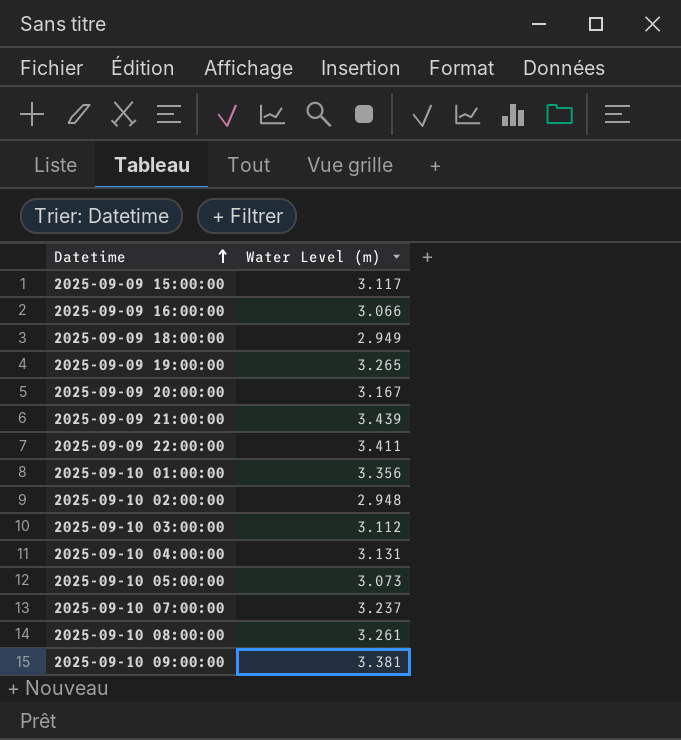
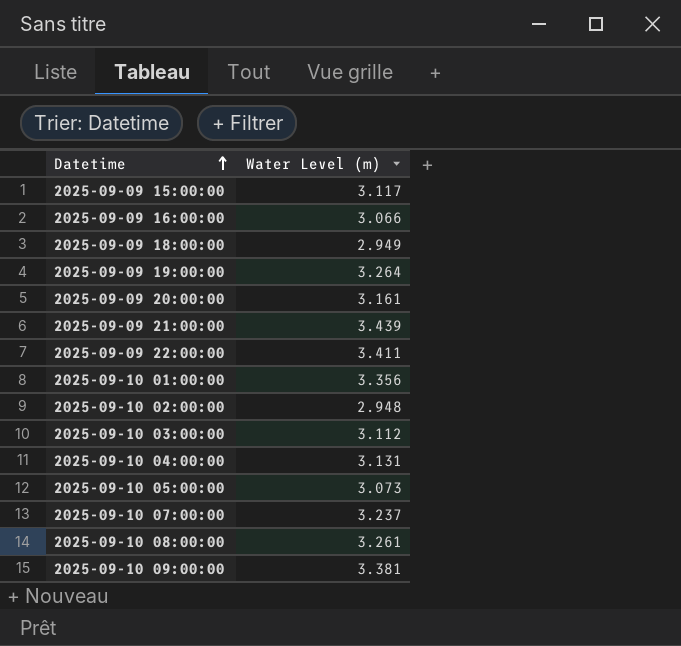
2025-09-09 19:00:00 | Water Level (m): 3.265 -> 3.264
2025-09-09 20:00:00 | Water Level (m): 3.167 -> 3.161

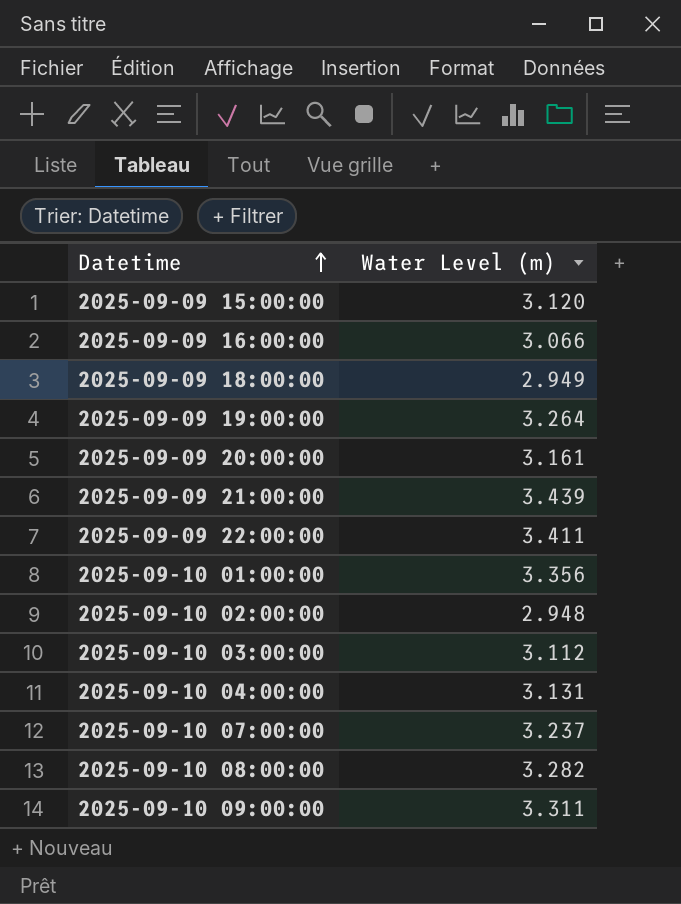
row 2025-09-10 05:00:00: 3.073 -> none
2025-09-09 15:00:00 | Water Level (m): 3.117 -> 3.120
2025-09-10 08:00:00 | Water Level (m): 3.261 -> 3.282
2025-09-10 09:00:00 | Water Level (m): 3.381 -> 3.311

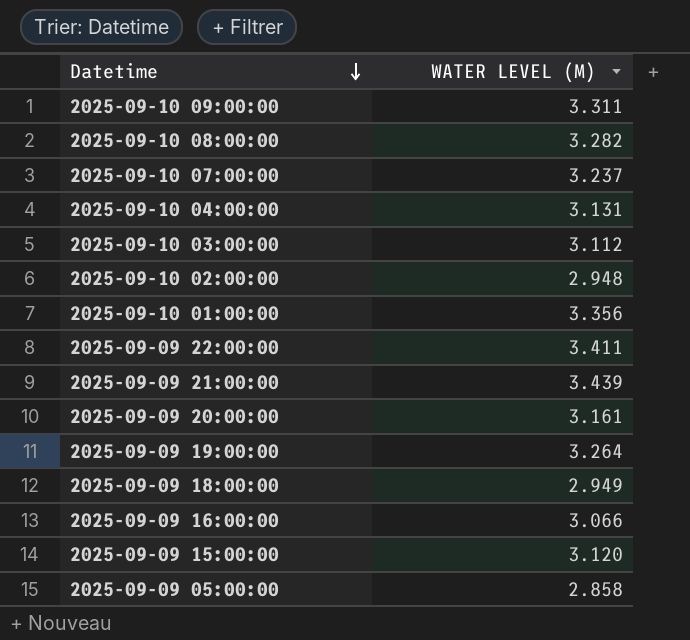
row order: Datetime ascending -> Datetime descending
column name: Water Level (m) -> WATER LEVEL (M)
row 2025-09-09 05:00:00: none -> 2.858

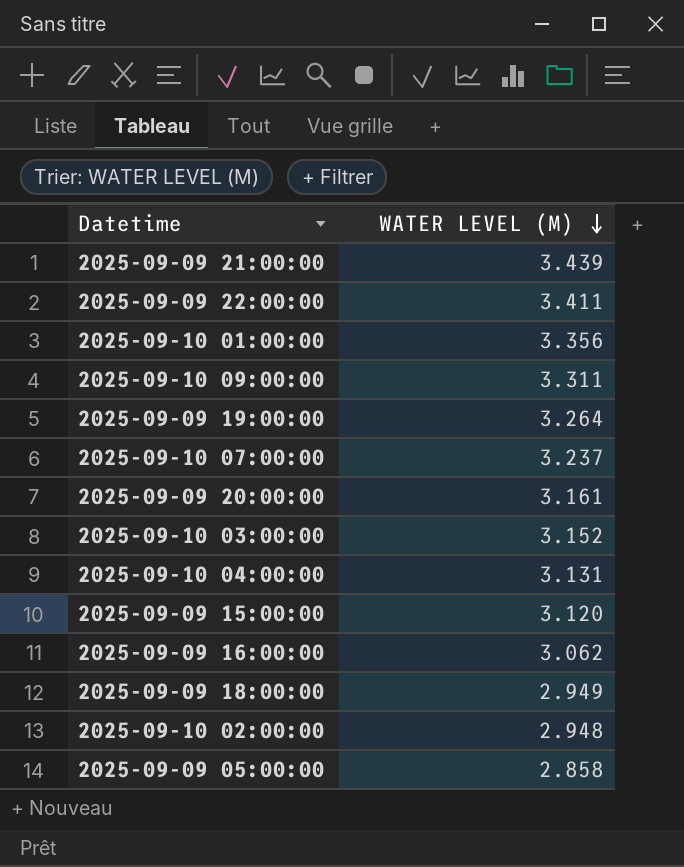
row order: Datetime descending -> WATER LEVEL (M) descending
row 2025-09-10 08:00:00: 3.282 -> none
2025-09-10 03:00:00 | WATER LEVEL (M): 3.112 -> 3.152
2025-09-09 16:00:00 | WATER LEVEL (M): 3.066 -> 3.062

